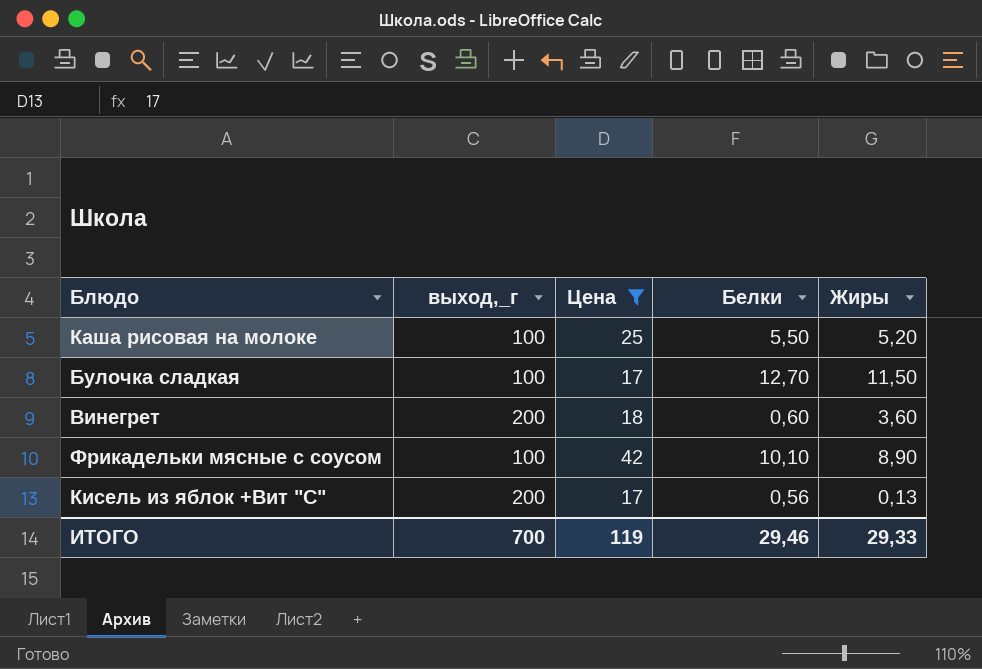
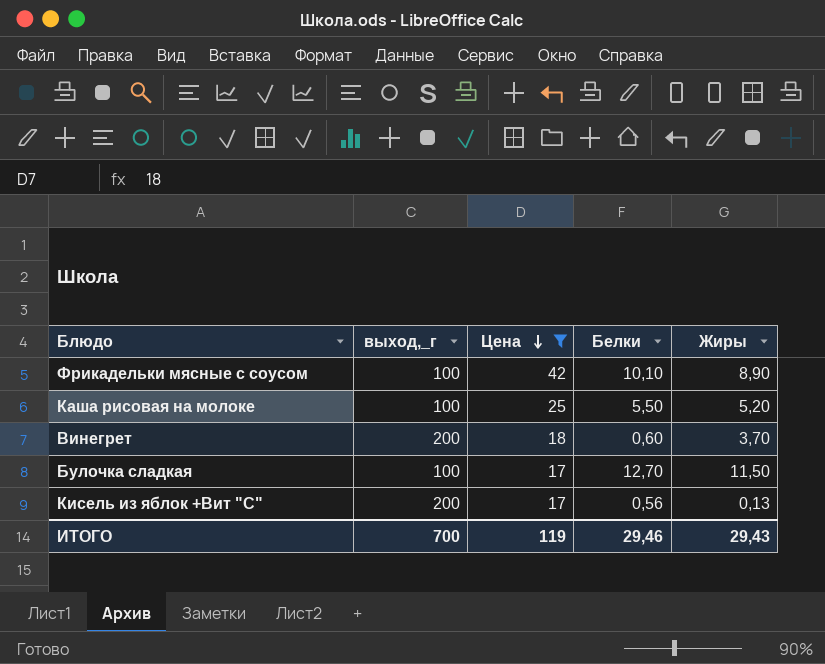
row order: none -> Цена descending
Винегрет | Жиры: 3,60 -> 3,70
ИТОГО | Жиры: 29,33 -> 29,43

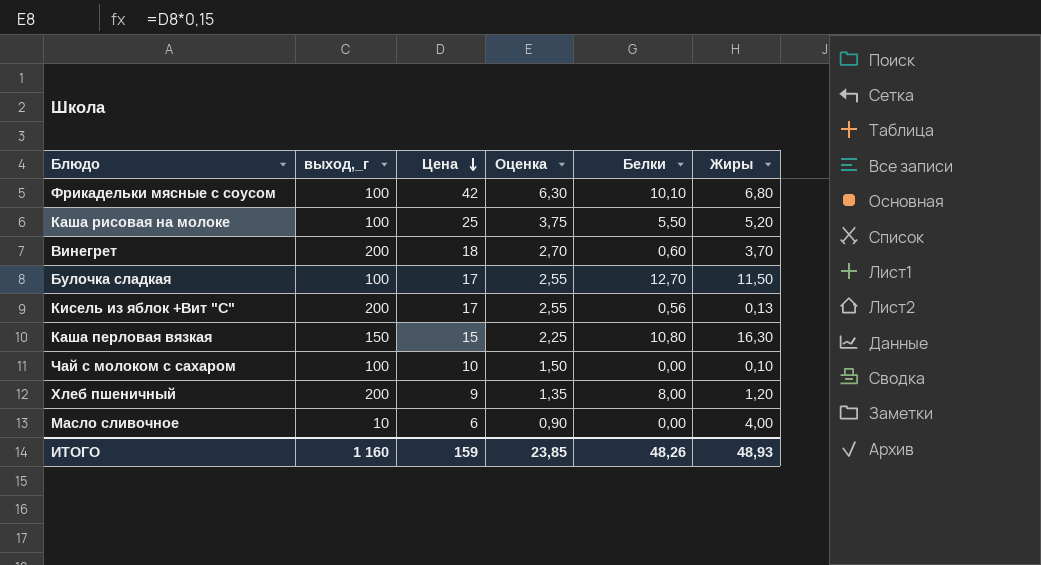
filter: Цена >= 17 -> none
column Оценка | formula: none -> [Цена] * 0,15
Фрикадельки мясные с соусом | Жиры: 8,90 -> 6,80
ИТОГО | выход,_г: 700 -> 1 160
ИТОГО | Цена: 119 -> 159
ИТОГО | Белки: 29,46 -> 48,26
ИТОГО | Жиры: 29,43 -> 48,93

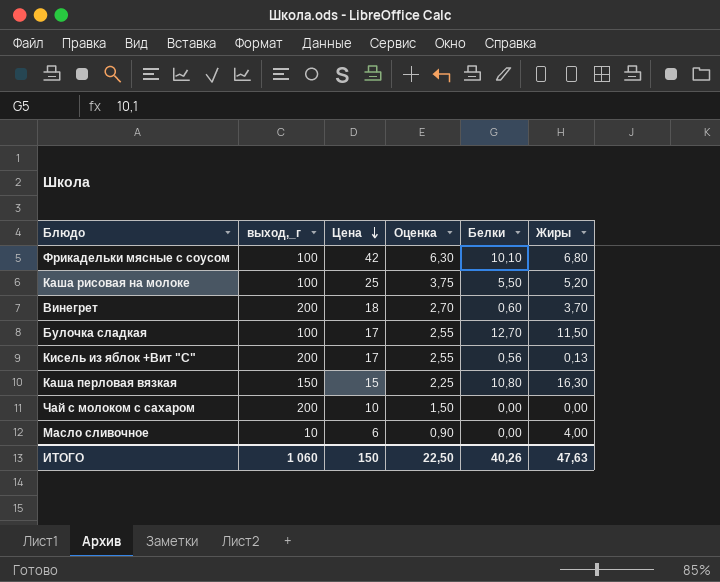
row Хлеб пшеничный: 200 | 9 | 1,35 | 8,00 | 1,20 -> none
Чай с молоком с сахаром | выход,_г: 100 -> 200
Чай с молоком с сахаром | Жиры: 0,10 -> 0,00
ИТОГО | выход,_г: 1 160 -> 1 060
ИТОГО | Цена: 159 -> 150
ИТОГО | Оценка: 23,85 -> 22,50
ИТОГО | Белки: 48,26 -> 40,26
ИТОГО | Жиры: 48,93 -> 47,63

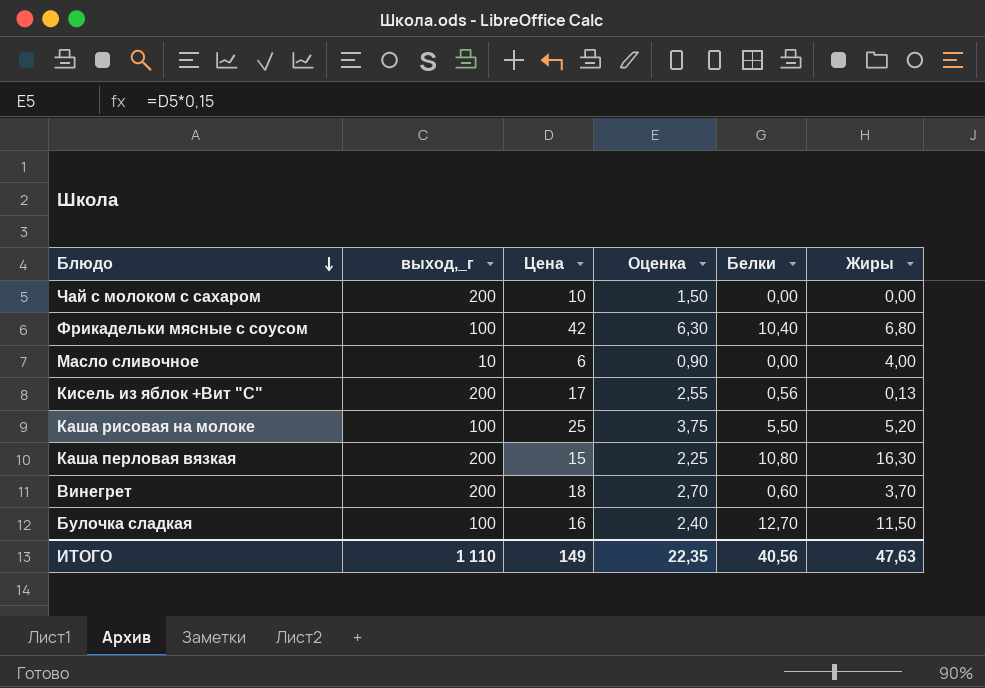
row order: Цена descending -> Блюдо descending
Фрикадельки мясные с соусом | Белки: 10,10 -> 10,40
Каша перловая вязкая | выход,_г: 150 -> 200
Булочка сладкая | Цена: 17 -> 16
Булочка сладкая | Оценка: 2,55 -> 2,40
ИТОГО | выход,_г: 1 060 -> 1 110
ИТОГО | Цена: 150 -> 149
ИТОГО | Оценка: 22,50 -> 22,35
ИТОГО | Белки: 40,26 -> 40,56

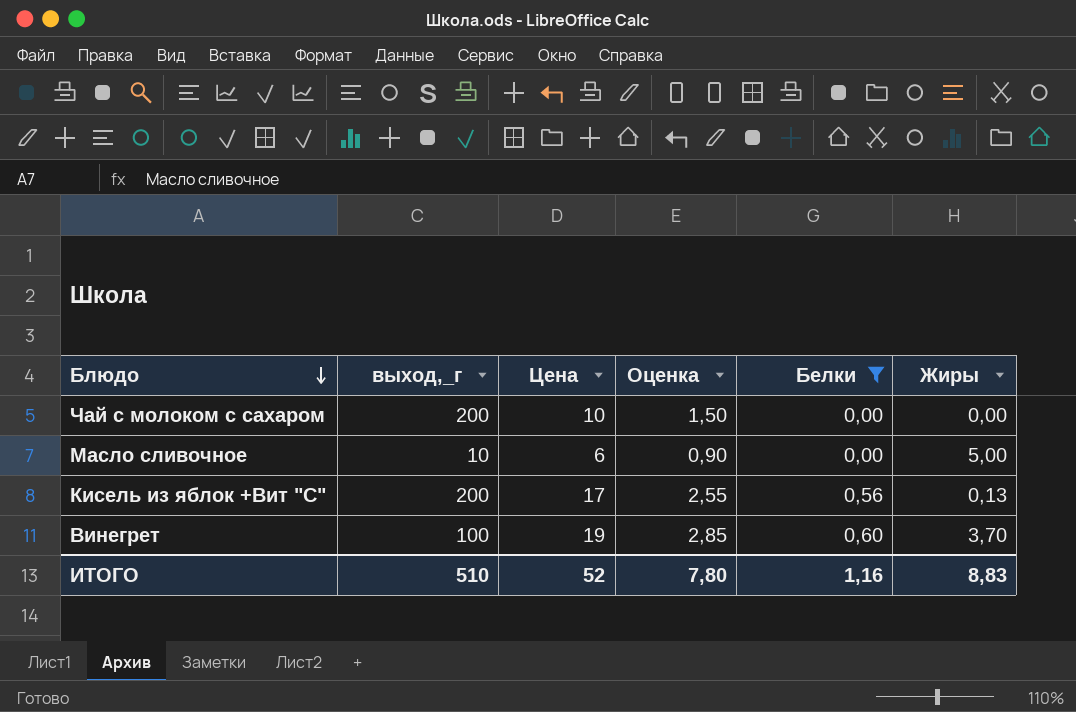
filter: none -> Белки <= 0,60
Масло сливочное | Жиры: 4,00 -> 5,00
Винегрет | выход,_г: 200 -> 100
Винегрет | Цена: 18 -> 19
Винегрет | Оценка: 2,70 -> 2,85
ИТОГО | выход,_г: 1 110 -> 510
ИТОГО | Цена: 149 -> 52
ИТОГО | Оценка: 22,35 -> 7,80
ИТОГО | Белки: 40,56 -> 1,16
ИТОГО | Жиры: 47,63 -> 8,83

